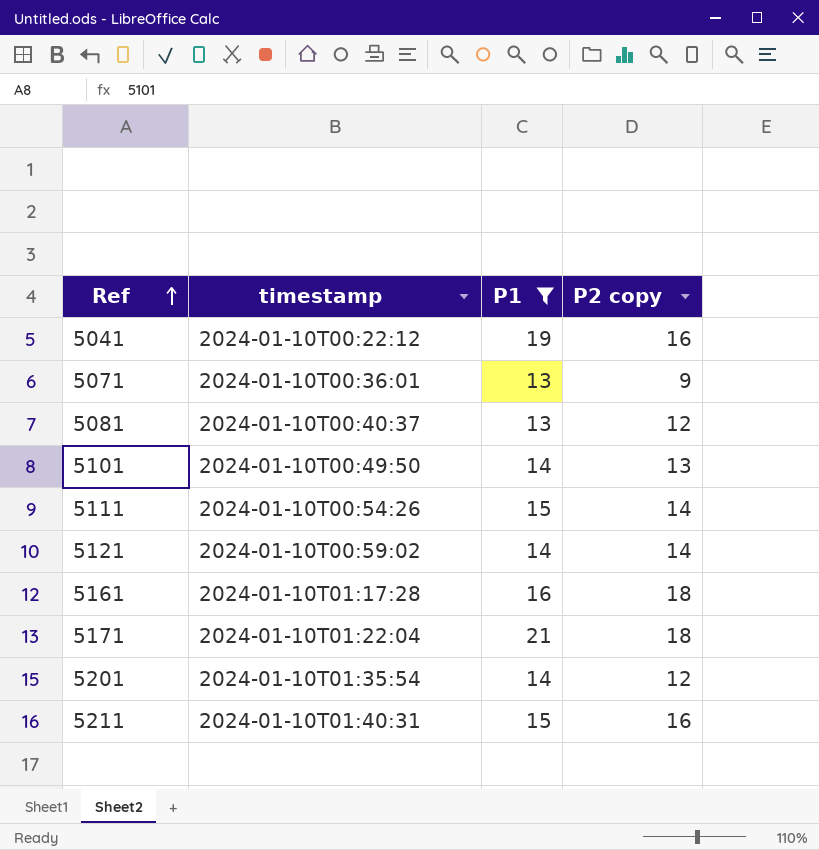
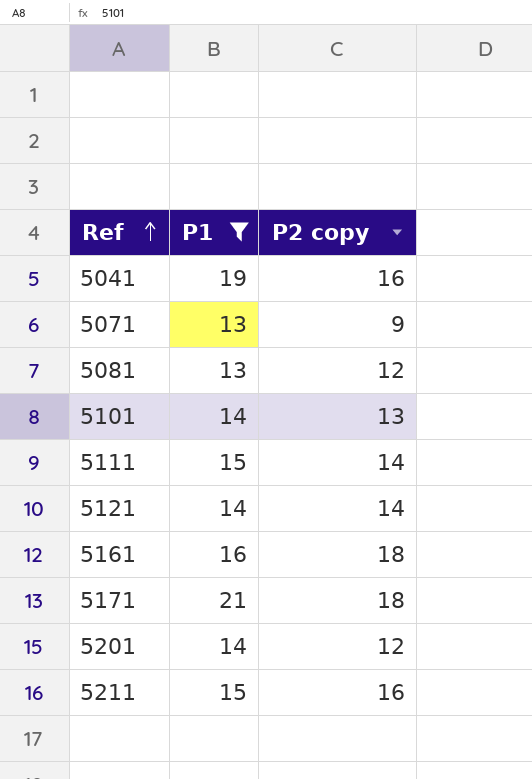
column timestamp | position: 2 -> none

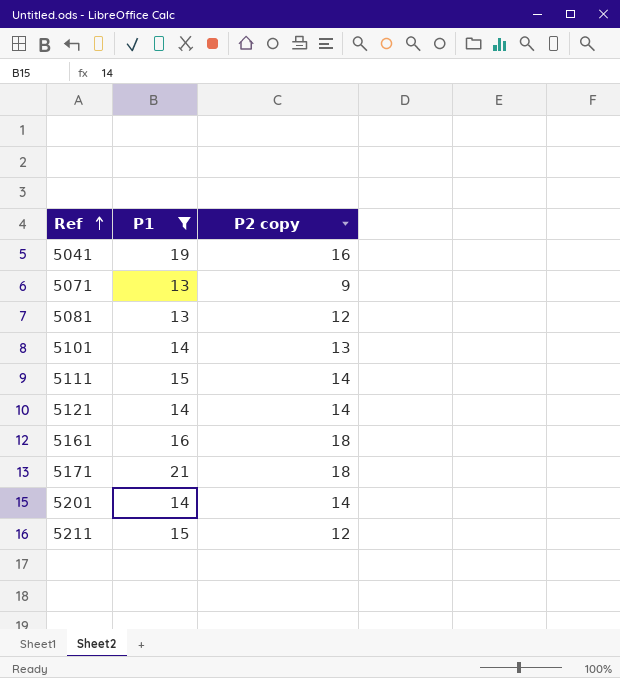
5201 | P2 copy: 12 -> 14
5211 | P2 copy: 16 -> 12

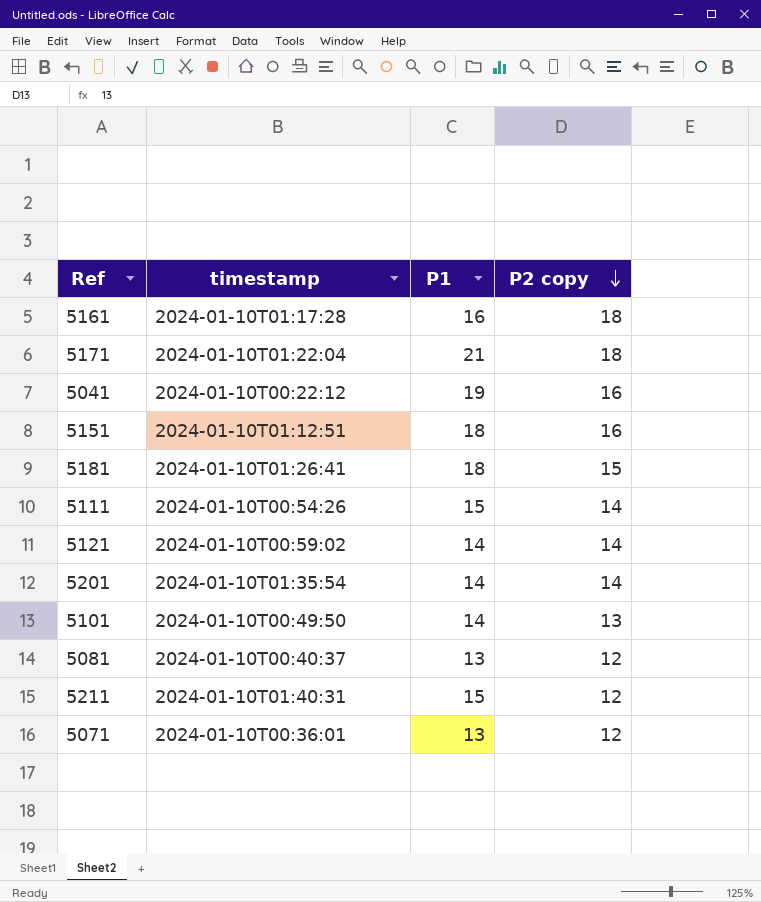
filter: P1 != 18 -> none
row order: Ref ascending -> P2 copy descending
column timestamp | position: none -> 2
5071 | P2 copy: 9 -> 12

